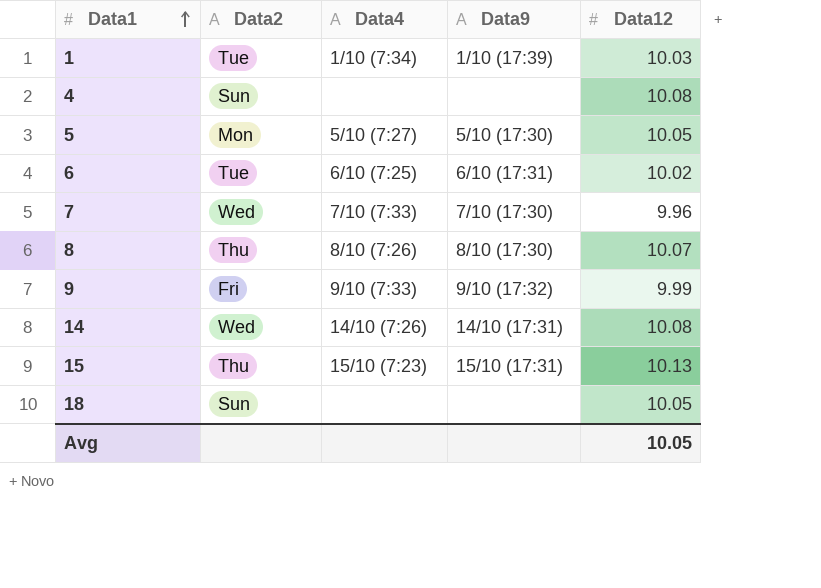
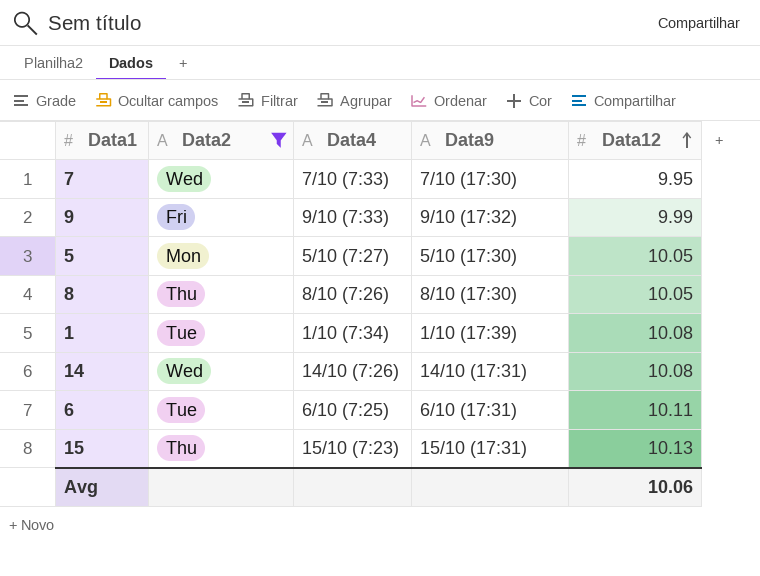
filter: none -> Data2 != Sun
row order: Data1 ascending -> Data12 ascending
7 | Data12: 9.96 -> 9.95
8 | Data12: 10.07 -> 10.05
1 | Data12: 10.03 -> 10.08
6 | Data12: 10.02 -> 10.11
Avg | Data12: 10.05 -> 10.06

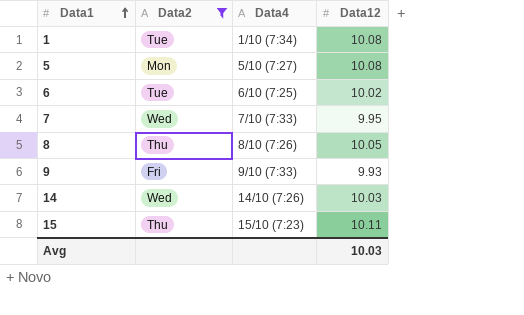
row order: Data12 ascending -> Data1 ascending
column Data9 | position: 4 -> none
5 | Data12: 10.05 -> 10.08
6 | Data12: 10.11 -> 10.02
9 | Data12: 9.99 -> 9.93
14 | Data12: 10.08 -> 10.03
15 | Data12: 10.13 -> 10.11
Avg | Data12: 10.06 -> 10.03

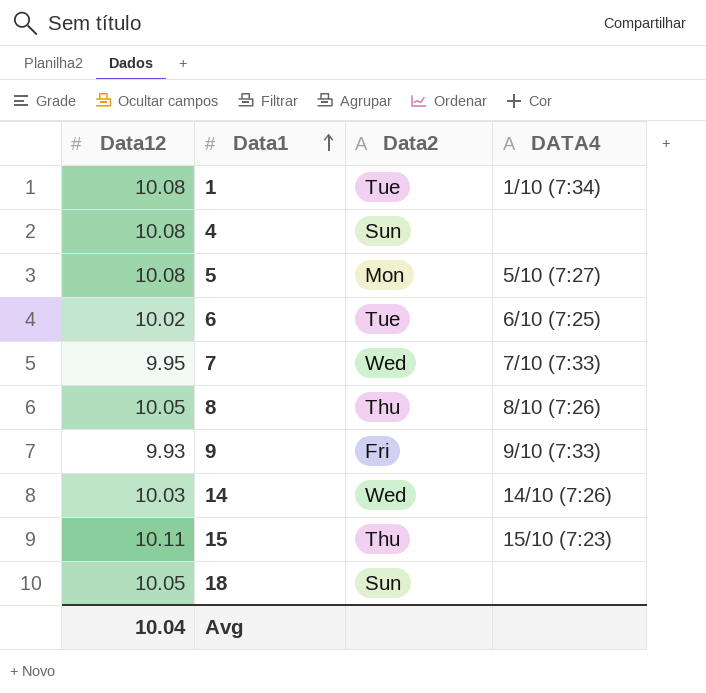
filter: Data2 != Sun -> none
column Data12 | position: 4 -> 1
column name: Data4 -> DATA4
Avg | Data12: 10.03 -> 10.04

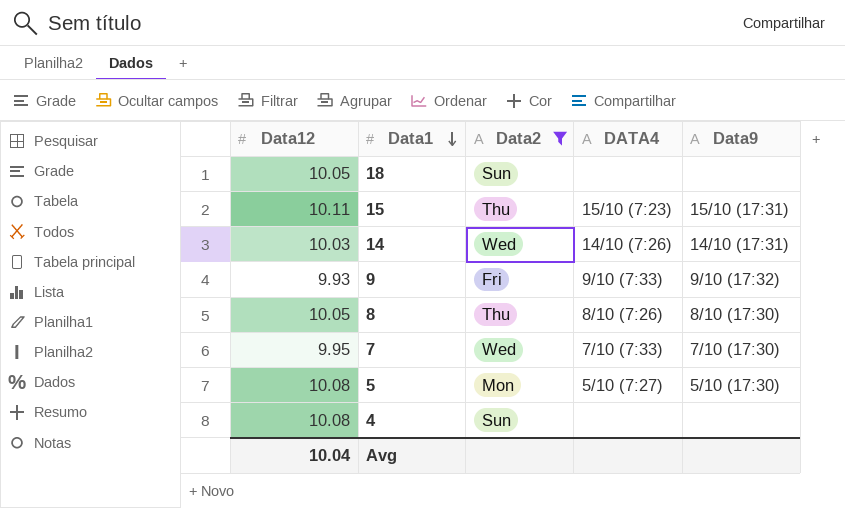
filter: none -> Data2 != Tue
row order: Data1 ascending -> Data1 descending
column Data9 | position: none -> 5

